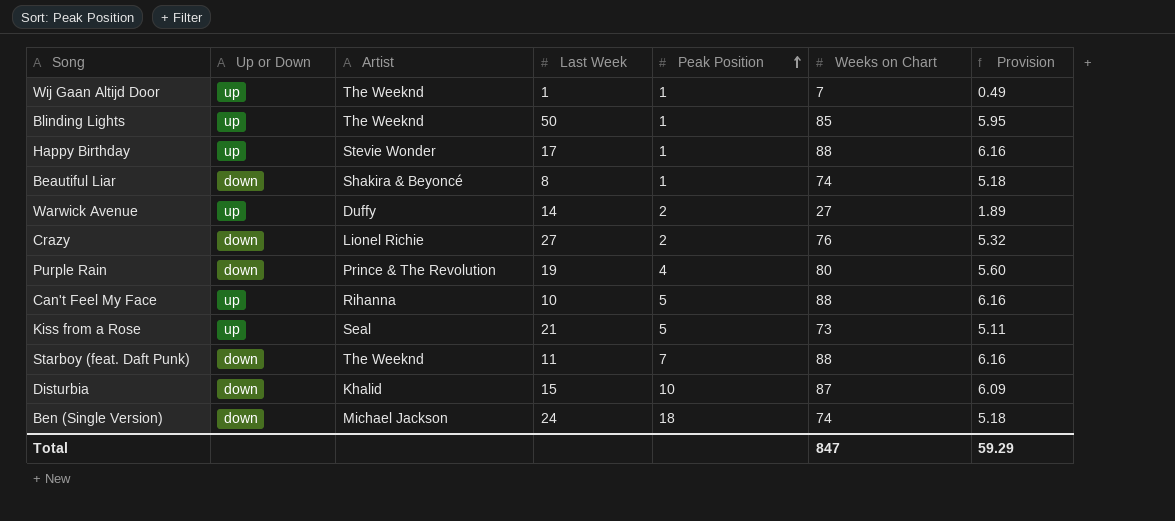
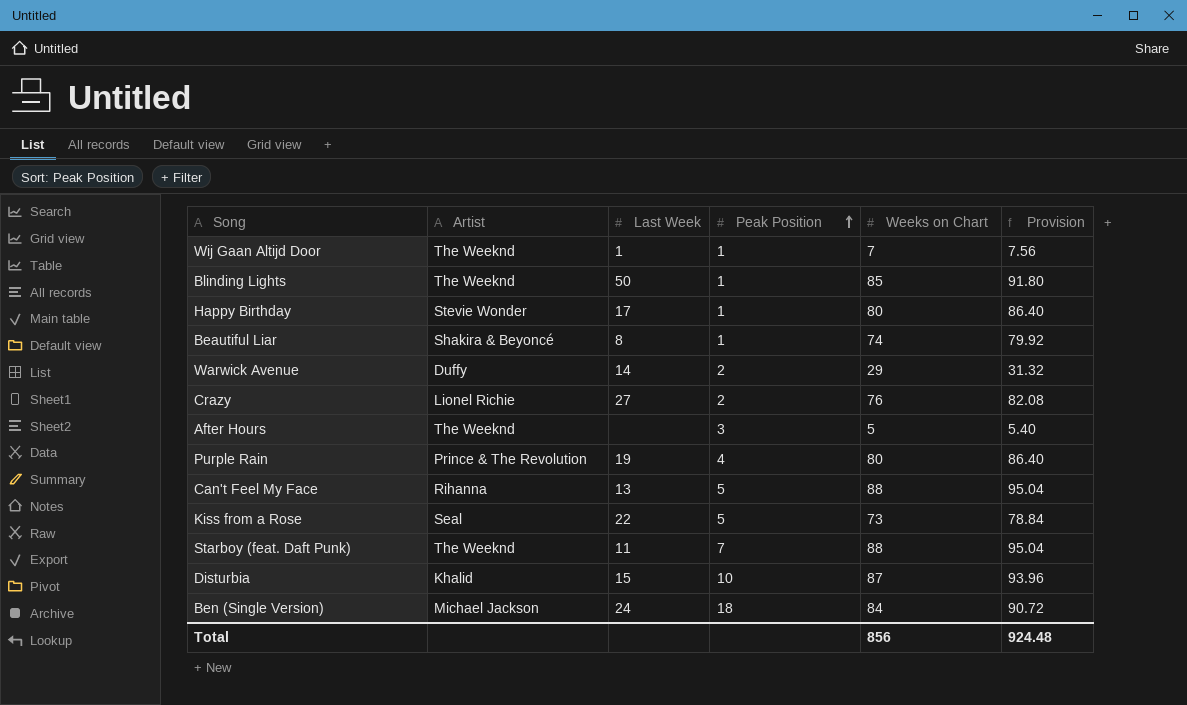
column Up or Down | position: 2 -> none
column Provision | formula: [Weeks on Chart] * 0.07 -> [Weeks on Chart] * 1.08
Happy Birthday | Weeks on Chart: 88 -> 80
Warwick Avenue | Weeks on Chart: 27 -> 29
row After Hours: none -> The Weeknd | none | 3 | 5 | 5.40
Can't Feel My Face | Last Week: 10 -> 13
Kiss from a Rose | Last Week: 21 -> 22
Ben (Single Version) | Weeks on Chart: 74 -> 84
Total | Weeks on Chart: 847 -> 856
Total | Provision: 59.29 -> 924.48

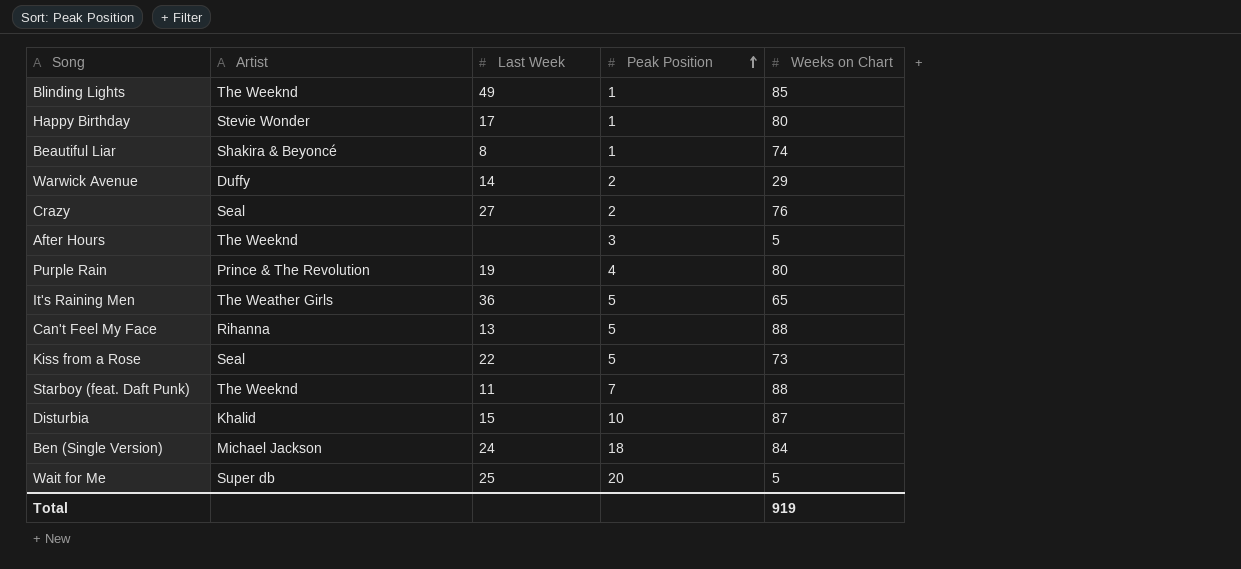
column Provision | formula: [Weeks on Chart] * 1.08 -> none
row Wij Gaan Altijd Door: The Weeknd | 1 | 1 | 7 | 7.56 -> none
Blinding Lights | Last Week: 50 -> 49
Crazy | Artist: Lionel Richie -> Seal
row It's Raining Men: none -> The Weather Girls | 36 | 5 | 65
row Wait for Me: none -> Super db | 25 | 20 | 5
Total | Weeks on Chart: 856 -> 919

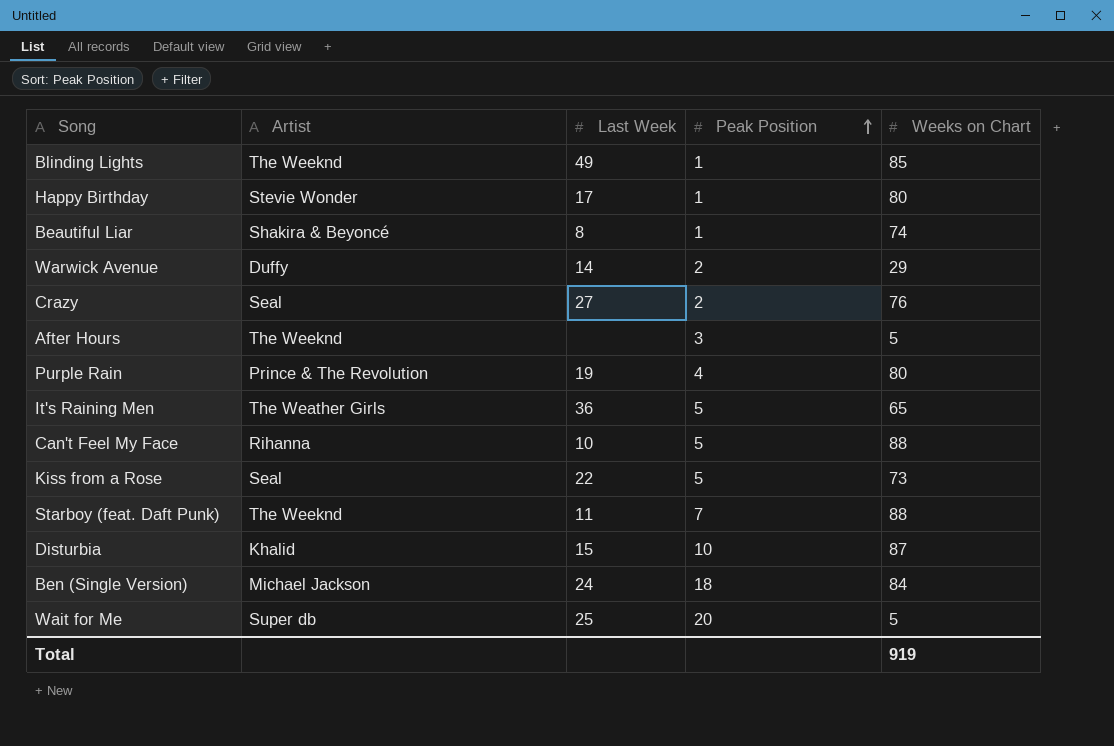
Can't Feel My Face | Last Week: 13 -> 10

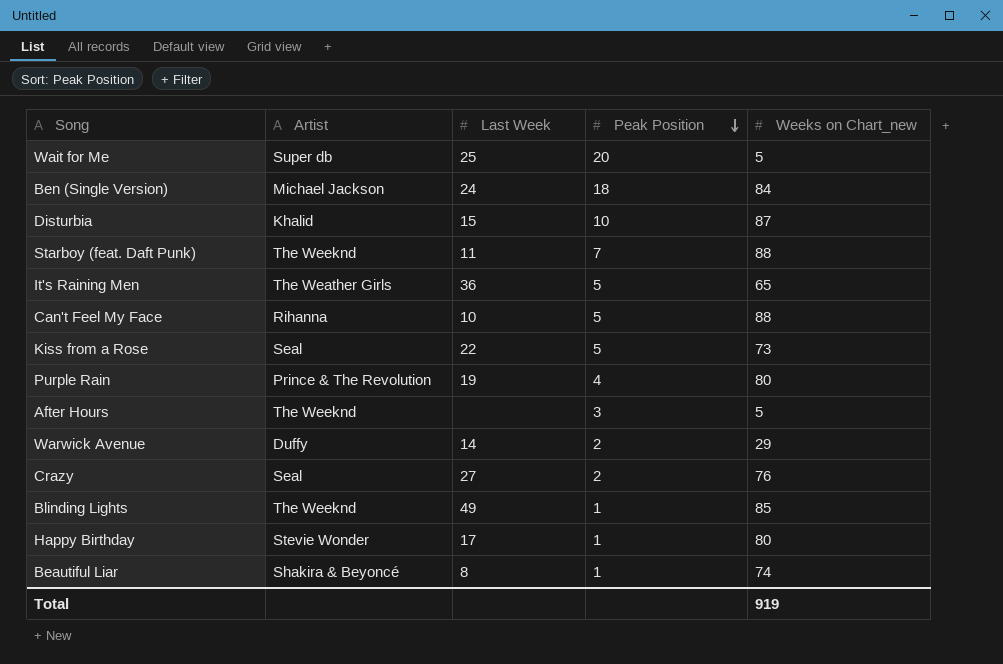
row order: Peak Position ascending -> Peak Position descending
column name: Weeks on Chart -> Weeks on Chart_new

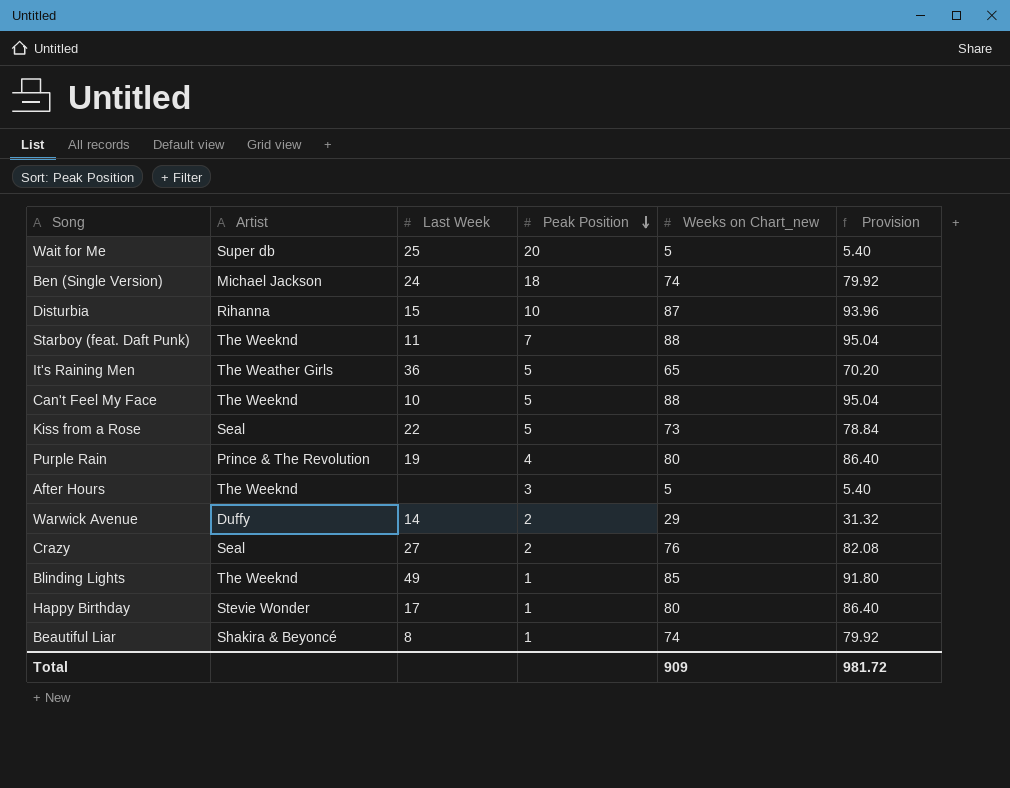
column Provision | formula: none -> [Weeks on Chart_new] * 1.08
Ben (Single Version) | Weeks on Chart_new: 84 -> 74
Disturbia | Artist: Khalid -> Rihanna
Can't Feel My Face | Artist: Rihanna -> The Weeknd
Total | Weeks on Chart_new: 919 -> 909

